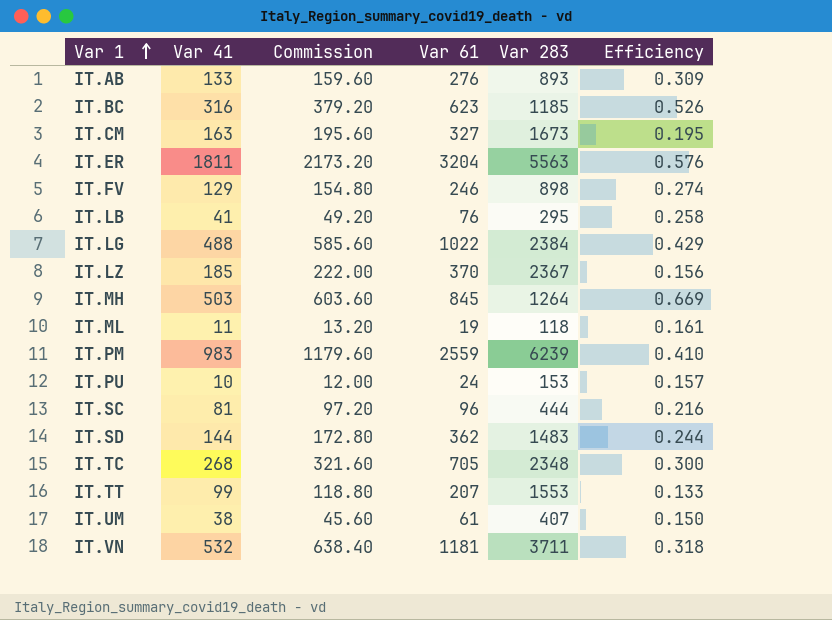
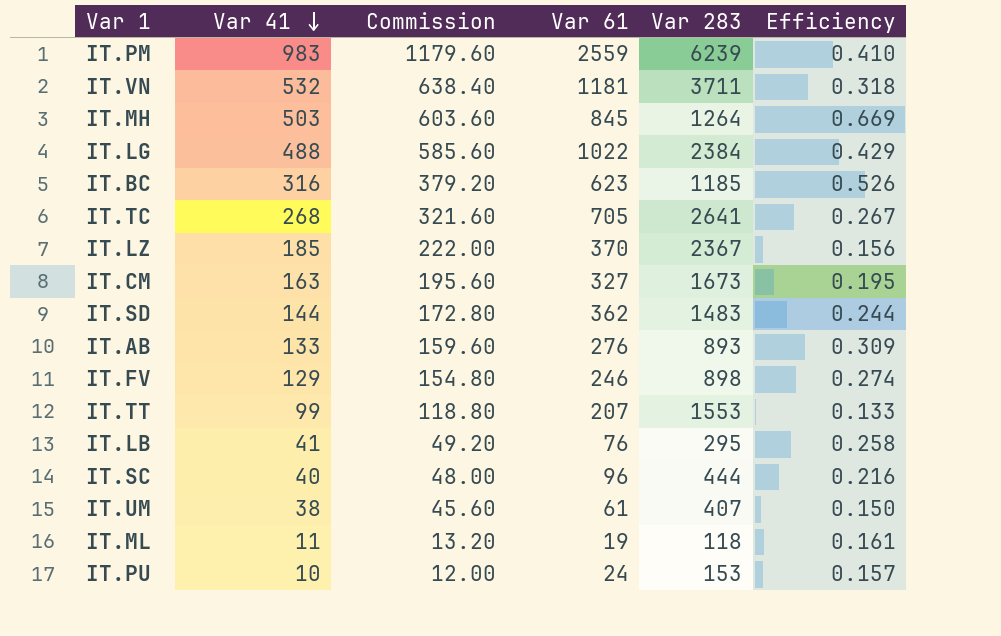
row order: Var 1 ascending -> Var 41 descending
row IT.ER: 1811 | 2173.20 | 3204 | 5563 | 0.576 -> none
IT.TC | Var 283: 2348 -> 2641
IT.TC | Efficiency: 0.300 -> 0.267
IT.SC | Var 41: 81 -> 40
IT.SC | Commission: 97.20 -> 48.00

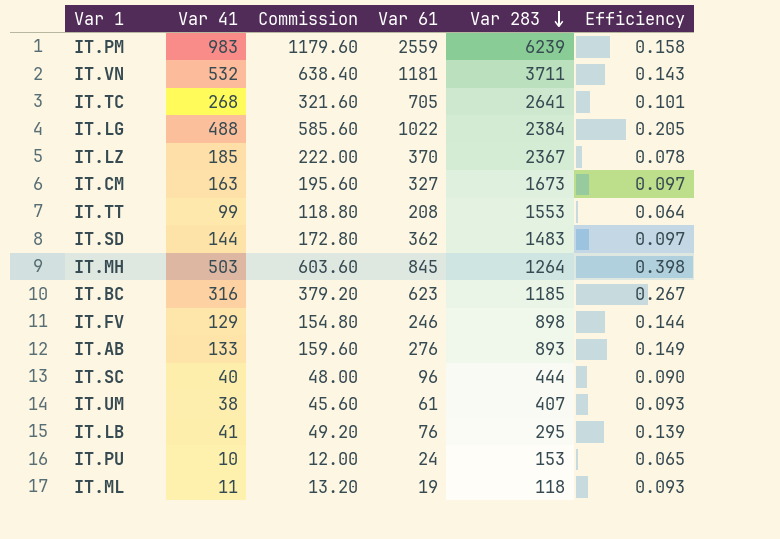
row order: Var 41 descending -> Var 283 descending
column Efficiency | formula: [Var 61] / [Var 283] -> [Var 41] / [Var 283]
IT.TT | Var 61: 207 -> 208

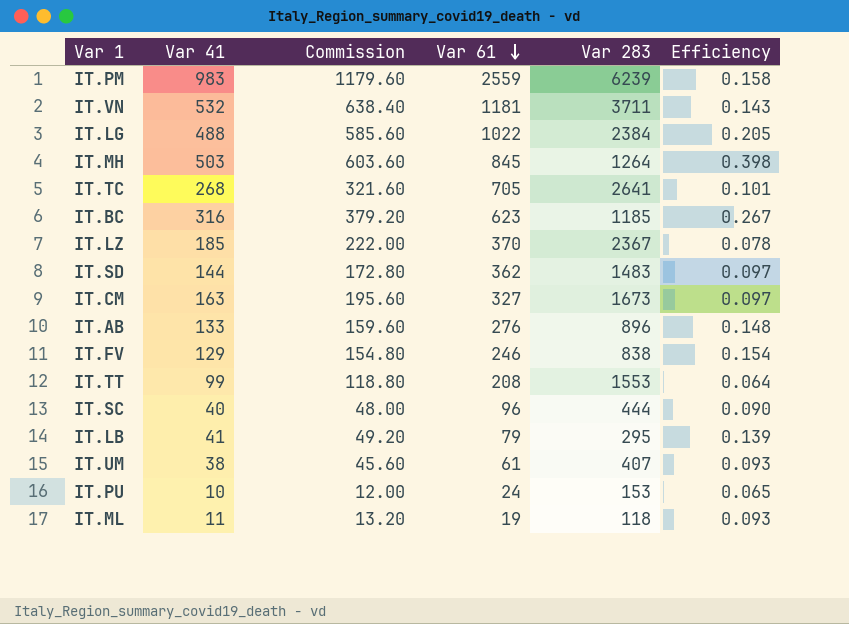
row order: Var 283 descending -> Var 61 descending
IT.AB | Var 283: 893 -> 896
IT.AB | Efficiency: 0.149 -> 0.148
IT.FV | Var 283: 898 -> 838
IT.FV | Efficiency: 0.144 -> 0.154
IT.LB | Var 61: 76 -> 79

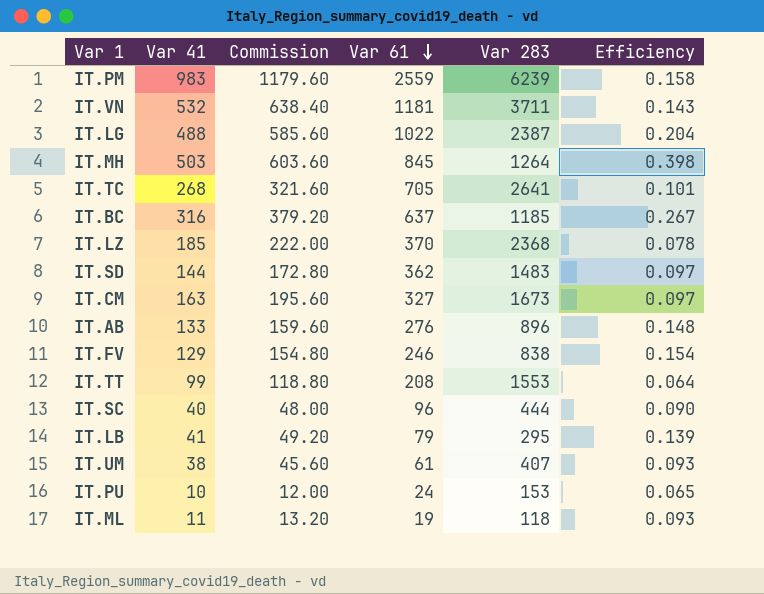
IT.LG | Var 283: 2384 -> 2387
IT.LG | Efficiency: 0.205 -> 0.204
IT.BC | Var 61: 623 -> 637
IT.LZ | Var 283: 2367 -> 2368

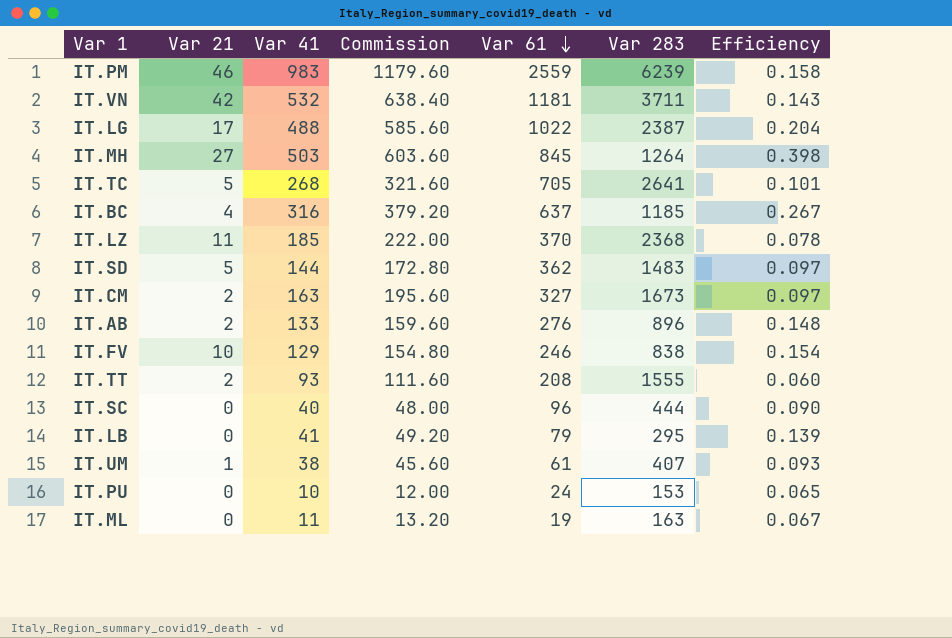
column Var 21 | position: none -> 2
IT.TT | Var 41: 99 -> 93
IT.TT | Commission: 118.80 -> 111.60
IT.TT | Var 283: 1553 -> 1555
IT.TT | Efficiency: 0.064 -> 0.060
IT.ML | Var 283: 118 -> 163
IT.ML | Efficiency: 0.093 -> 0.067

